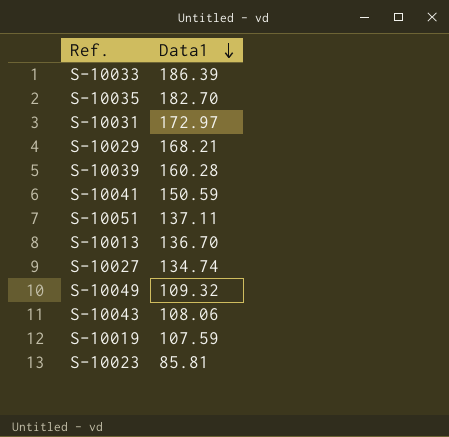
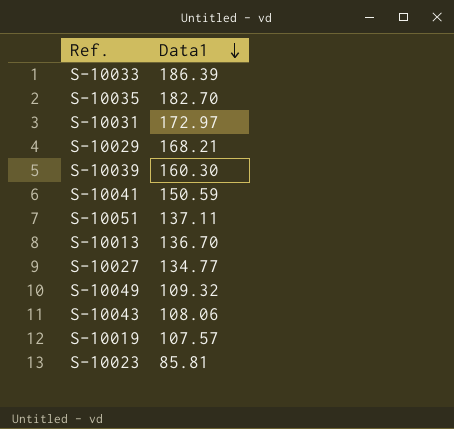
S-10039 | Data1: 160.28 -> 160.30
S-10027 | Data1: 134.74 -> 134.77
S-10019 | Data1: 107.59 -> 107.57

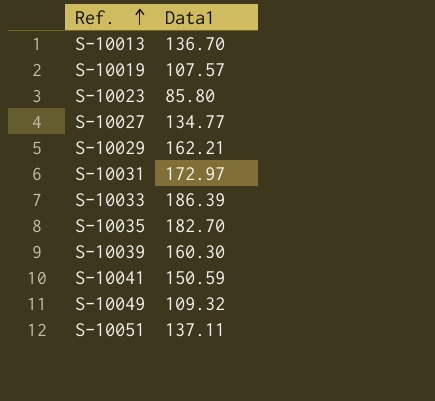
row order: Data1 descending -> Ref. ascending
row S-10043: 108.06 -> none
S-10023 | Data1: 85.81 -> 85.80
S-10029 | Data1: 168.21 -> 162.21

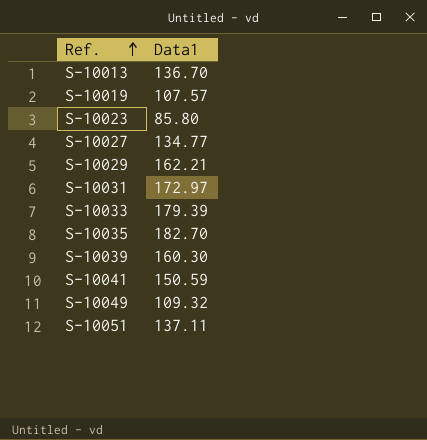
S-10033 | Data1: 186.39 -> 179.39

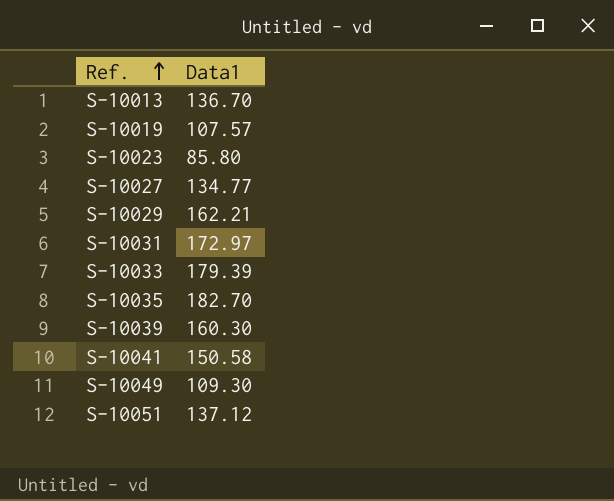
S-10041 | Data1: 150.59 -> 150.58
S-10049 | Data1: 109.32 -> 109.30
S-10051 | Data1: 137.11 -> 137.12

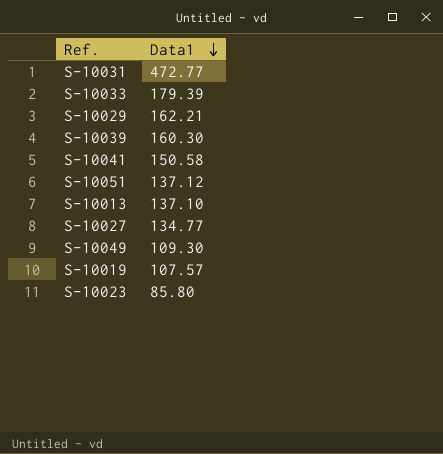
row order: Ref. ascending -> Data1 descending
row S-10035: 182.70 -> none
S-10031 | Data1: 172.97 -> 472.77
S-10013 | Data1: 136.70 -> 137.10

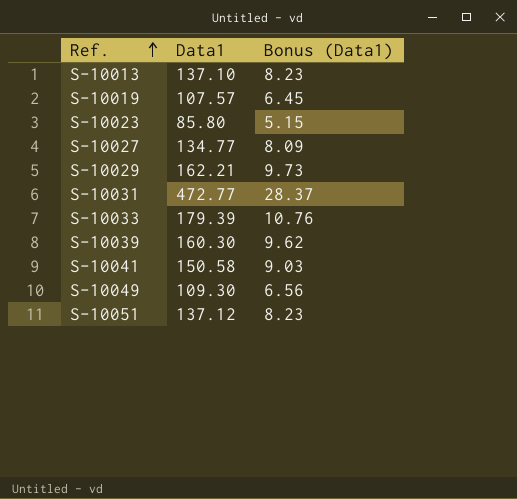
row order: Data1 descending -> Ref. ascending
column Bonus (Data1) | formula: none -> [Data1] * 0.06

